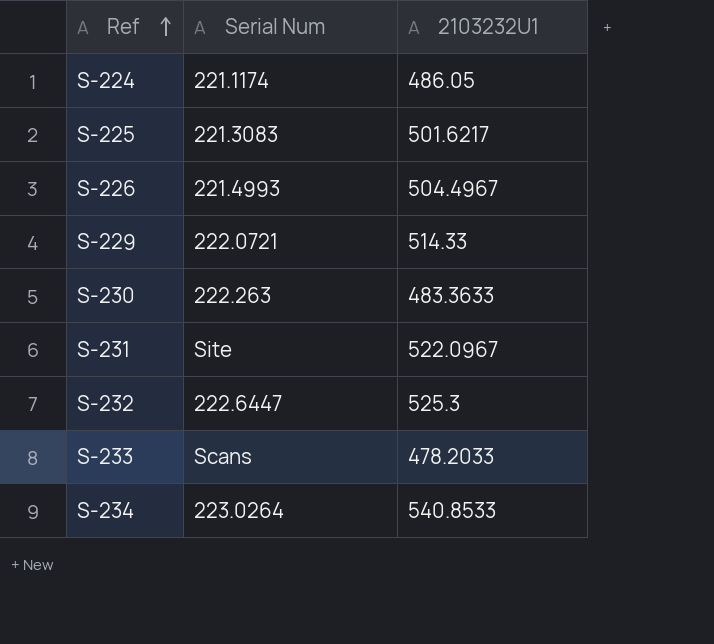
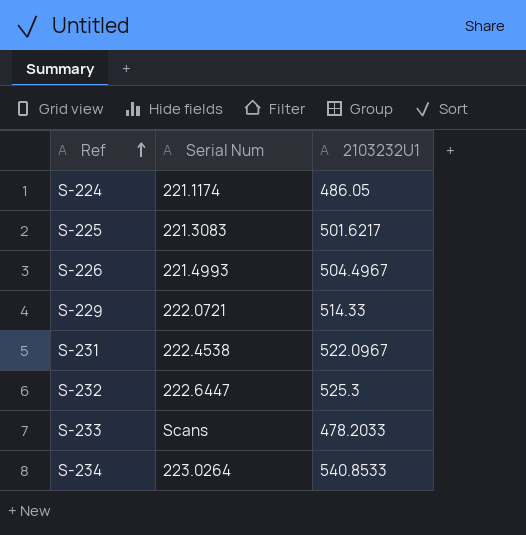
row S-230: 222.263 | 483.3633 -> none
S-231 | Serial Num: Site -> 222.4538

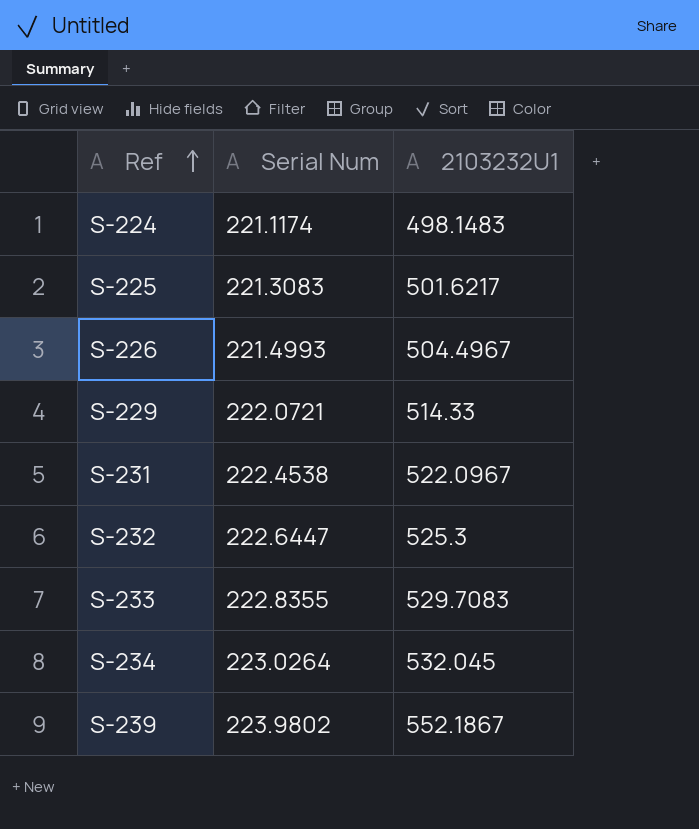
S-224 | 2103232U1: 486.05 -> 498.1483
S-233 | Serial Num: Scans -> 222.8355
S-233 | 2103232U1: 478.2033 -> 529.7083
S-234 | 2103232U1: 540.8533 -> 532.045
row S-239: none -> 223.9802 | 552.1867

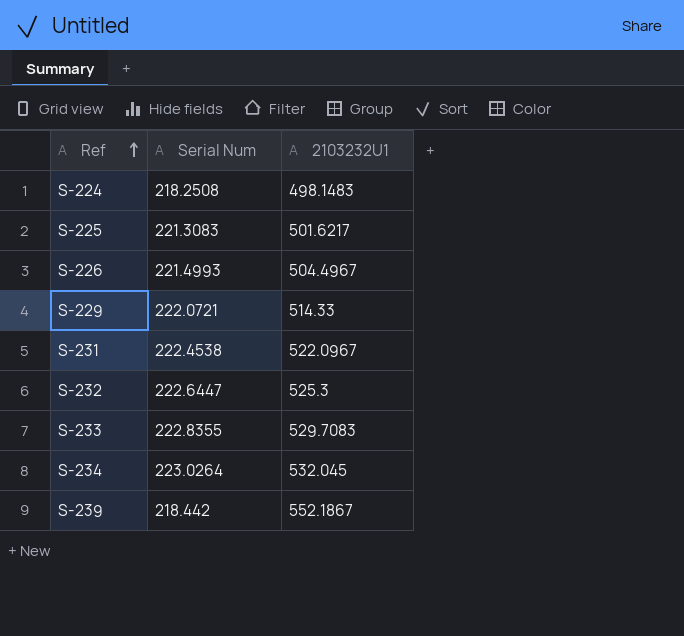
S-224 | Serial Num: 221.1174 -> 218.2508
S-239 | Serial Num: 223.9802 -> 218.442

